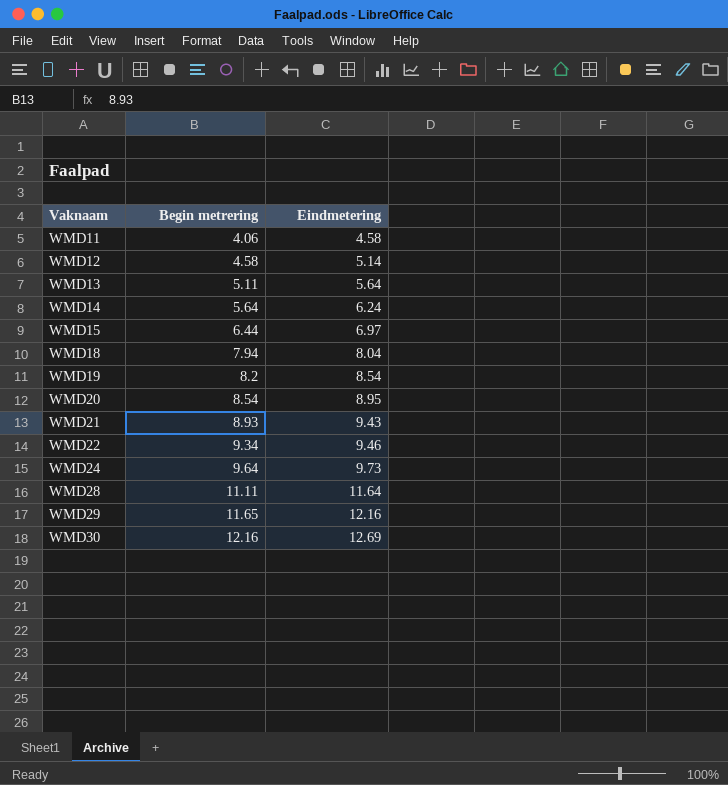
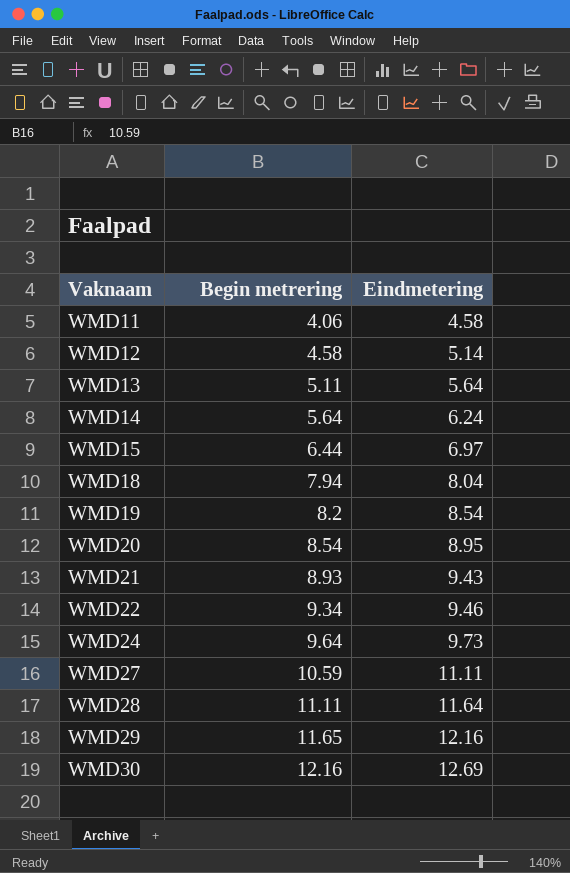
row WMD27: none -> 10.59 | 11.11

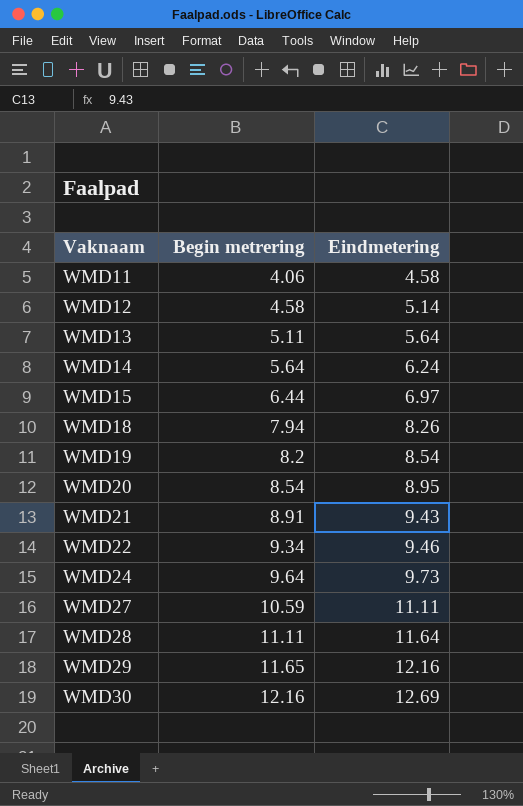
WMD18 | Eindmetering: 8.04 -> 8.26
WMD21 | Begin metrering: 8.93 -> 8.91

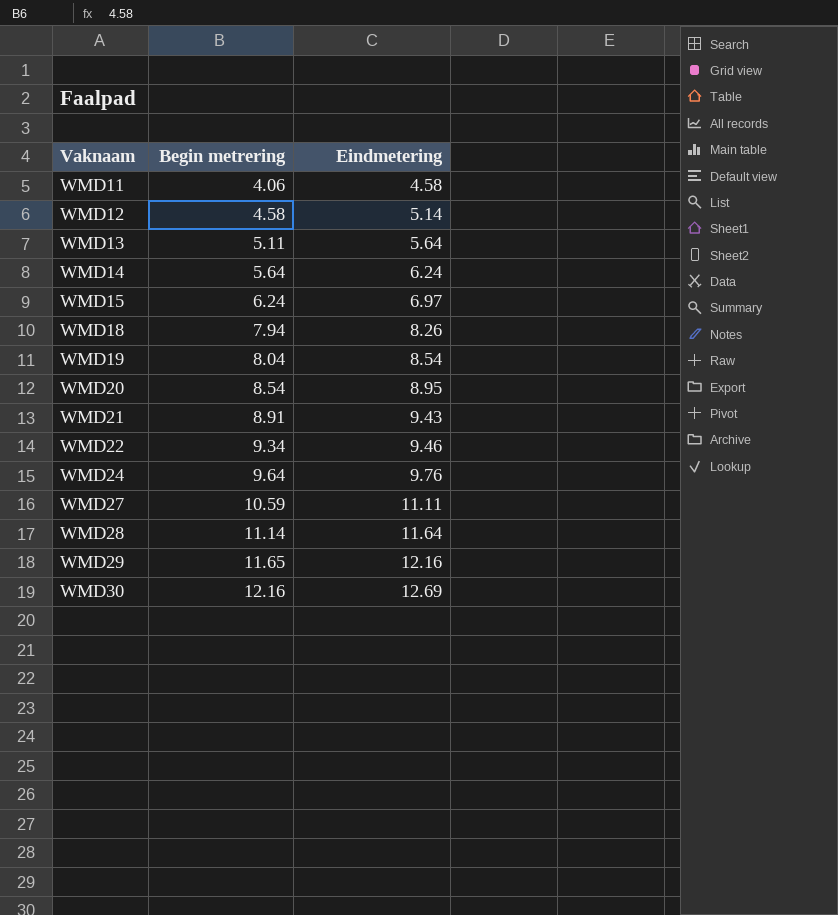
WMD15 | Begin metrering: 6.44 -> 6.24
WMD19 | Begin metrering: 8.2 -> 8.04
WMD24 | Eindmetering: 9.73 -> 9.76
WMD28 | Begin metrering: 11.11 -> 11.14

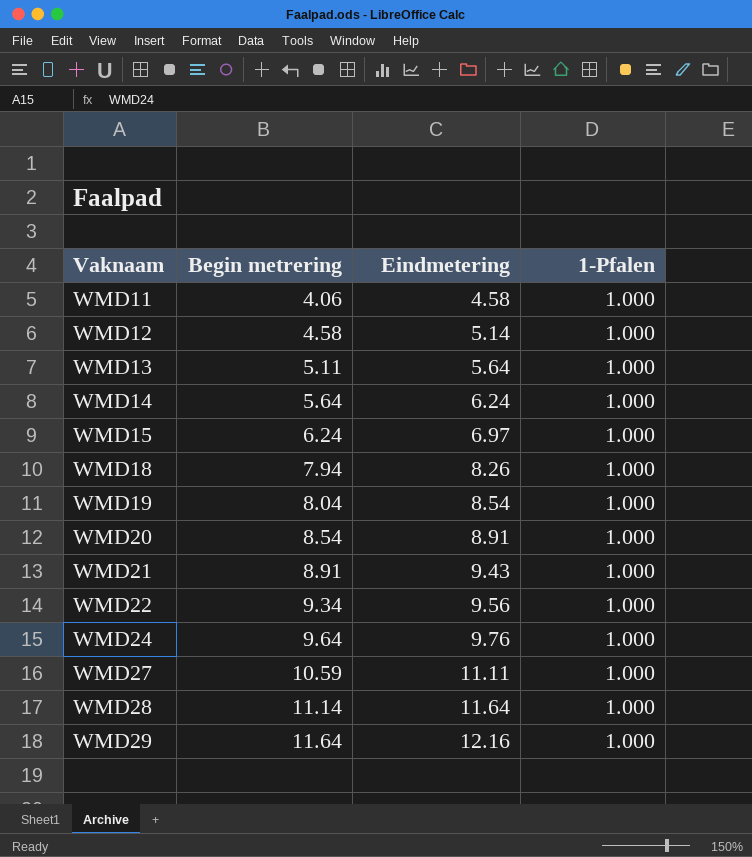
column 1-Pfalen | position: none -> 4
row WMD30: 12.16 | 12.69 -> none
WMD20 | Eindmetering: 8.95 -> 8.91
WMD22 | Eindmetering: 9.46 -> 9.56
WMD29 | Begin metrering: 11.65 -> 11.64

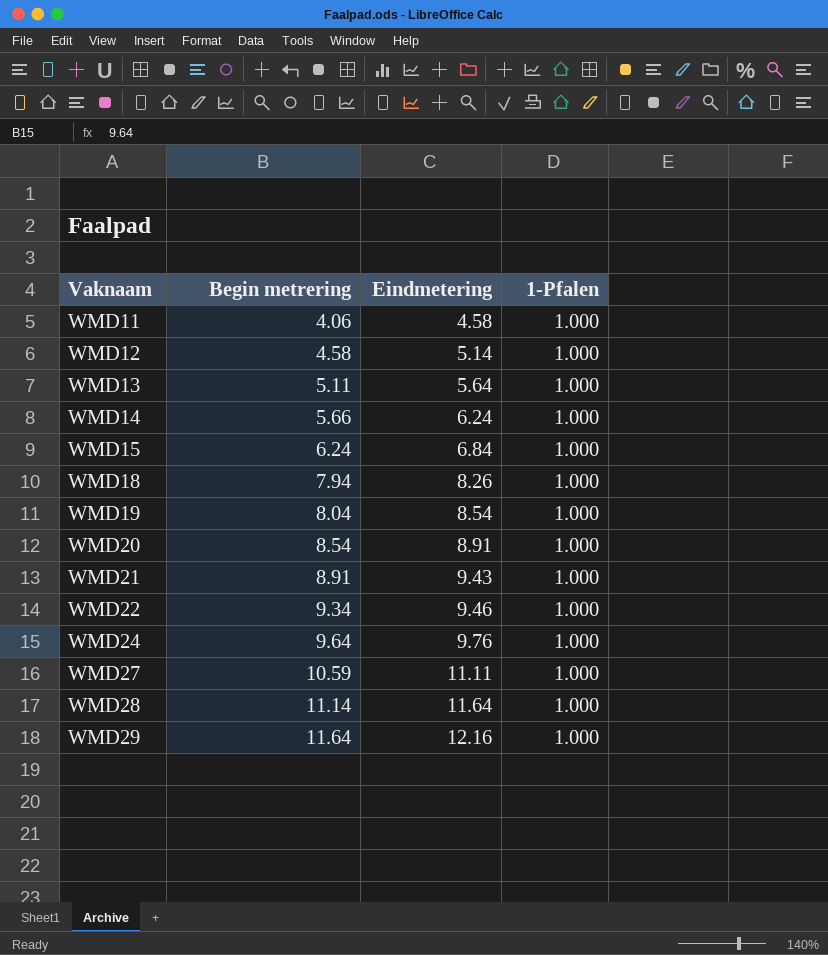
WMD14 | Begin metrering: 5.64 -> 5.66
WMD15 | Eindmetering: 6.97 -> 6.84
WMD22 | Eindmetering: 9.56 -> 9.46

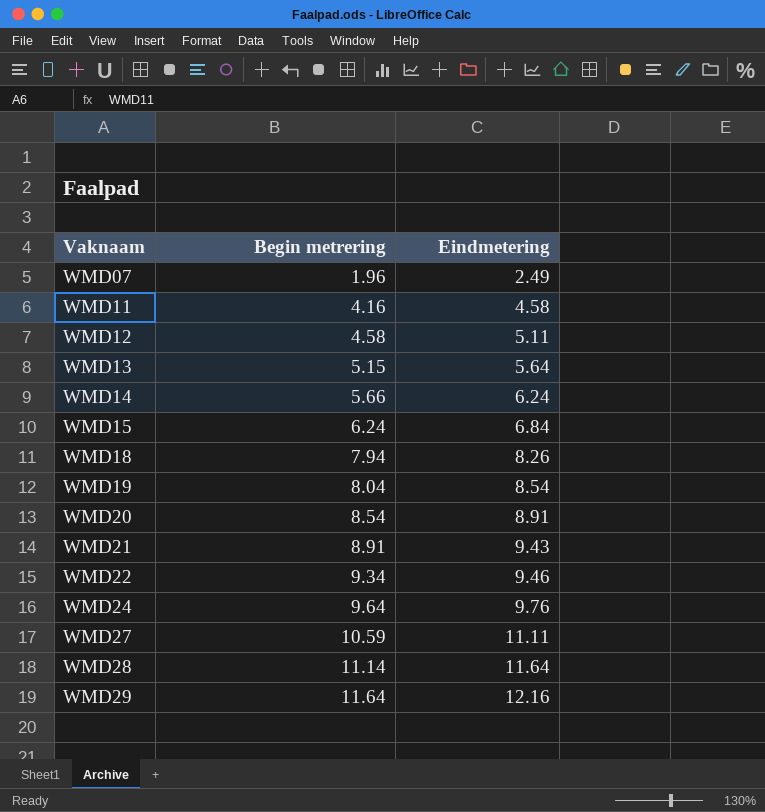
column 1-Pfalen | position: 4 -> none
row WMD07: none -> 1.96 | 2.49
WMD11 | Begin metrering: 4.06 -> 4.16
WMD12 | Eindmetering: 5.14 -> 5.11
WMD13 | Begin metrering: 5.11 -> 5.15

